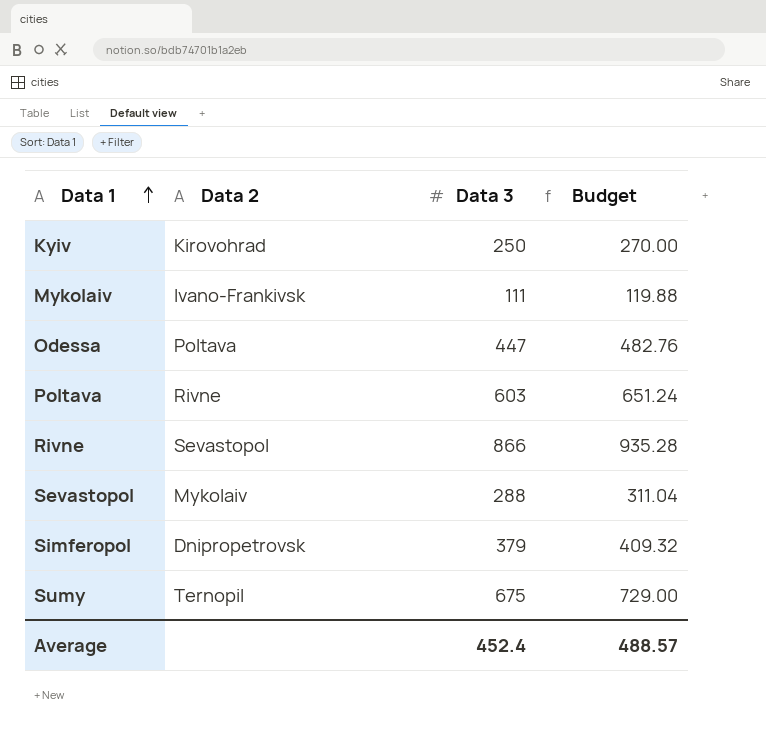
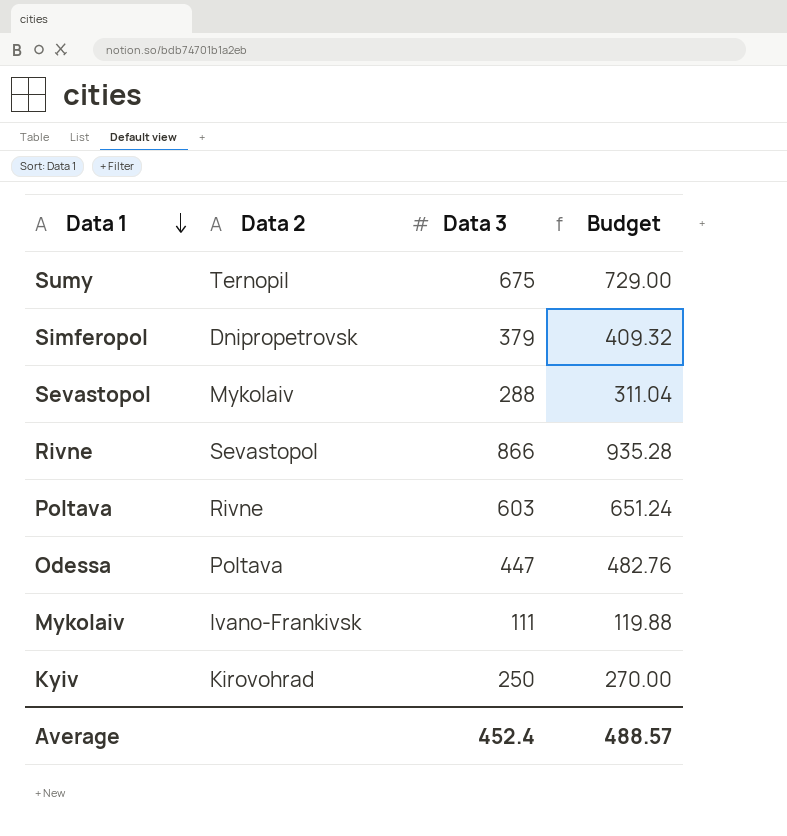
row order: Data 1 ascending -> Data 1 descending

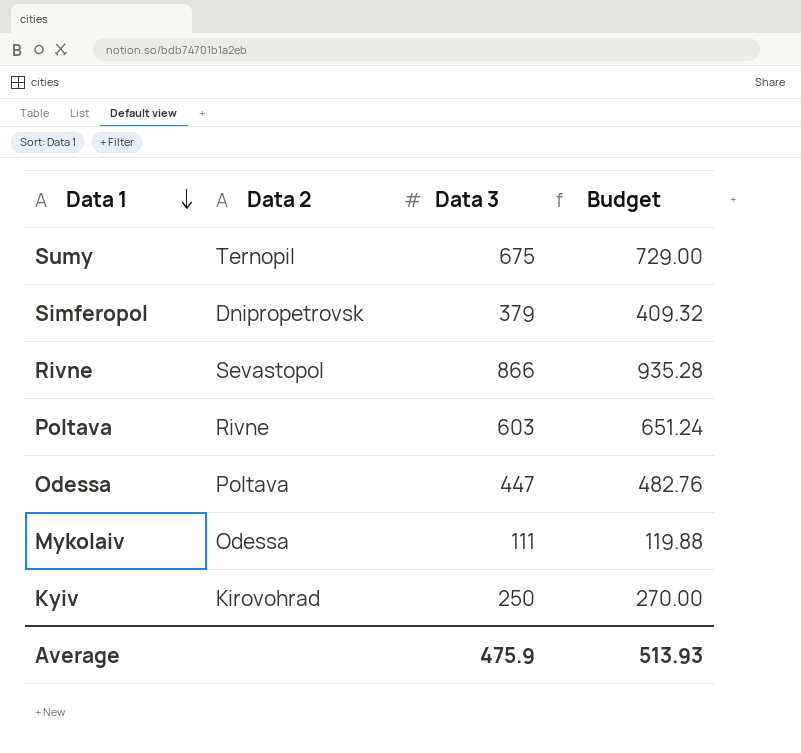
row Sevastopol: Mykolaiv | 288 | 311.04 -> none
Mykolaiv | Data 2: Ivano-Frankivsk -> Odessa
Average | Data 3: 452.4 -> 475.9
Average | Budget: 488.57 -> 513.93

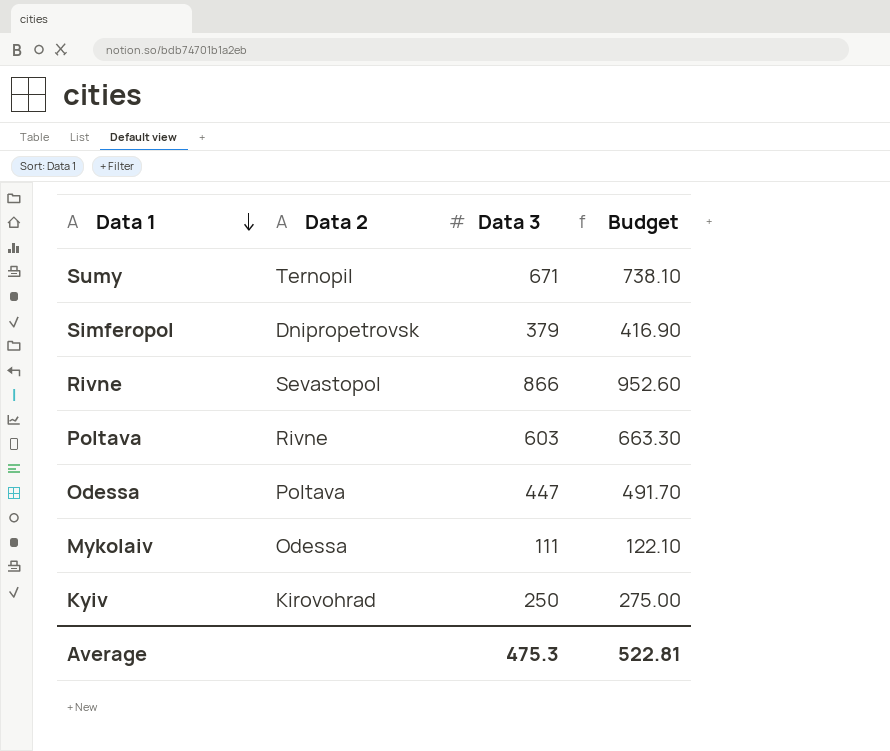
column Budget | formula: [Data 3] * 1.08 -> [Data 3] * 1.1
Sumy | Data 3: 675 -> 671
Average | Data 3: 475.9 -> 475.3
Average | Budget: 513.93 -> 522.81

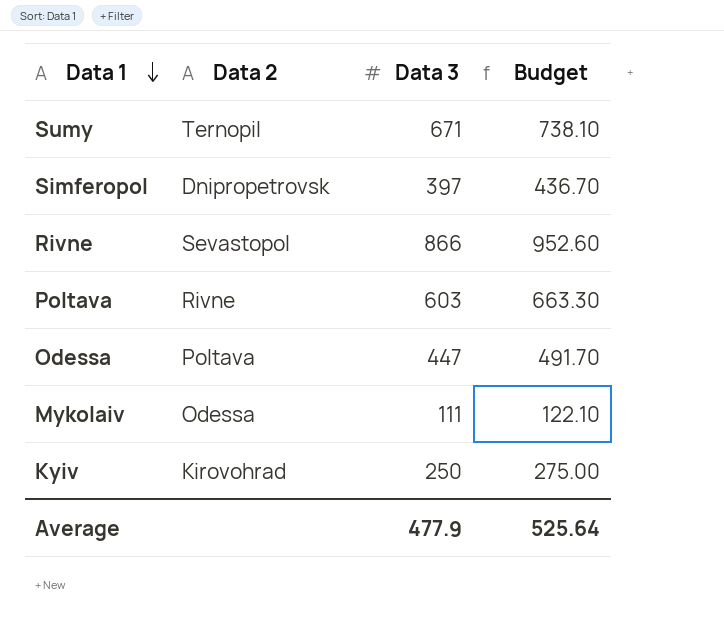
Simferopol | Data 3: 379 -> 397
Simferopol | Budget: 416.90 -> 436.70
Average | Data 3: 475.3 -> 477.9
Average | Budget: 522.81 -> 525.64

